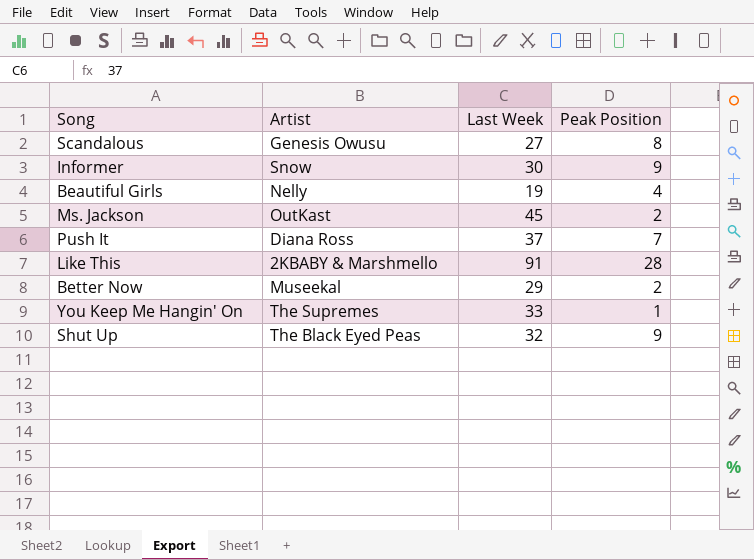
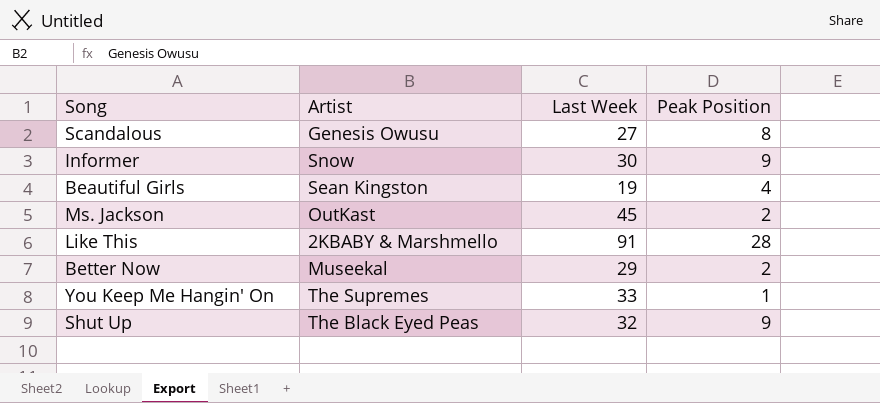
row Push It: Diana Ross | 37 | 7 -> none
Beautiful Girls | Artist: Nelly -> Sean Kingston

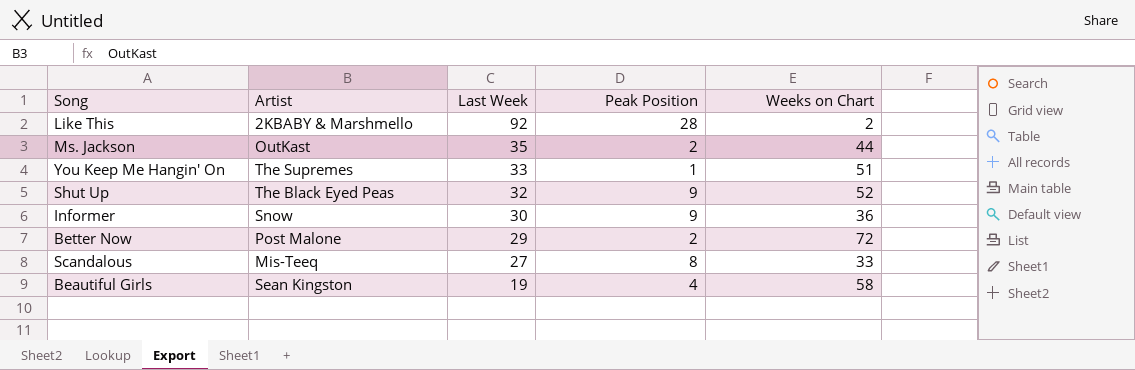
row order: none -> Last Week descending
column Weeks on Chart | position: none -> 5
Like This | Last Week: 91 -> 92
Ms. Jackson | Last Week: 45 -> 35
Better Now | Artist: Museekal -> Post Malone
Scandalous | Artist: Genesis Owusu -> Mis-Teeq

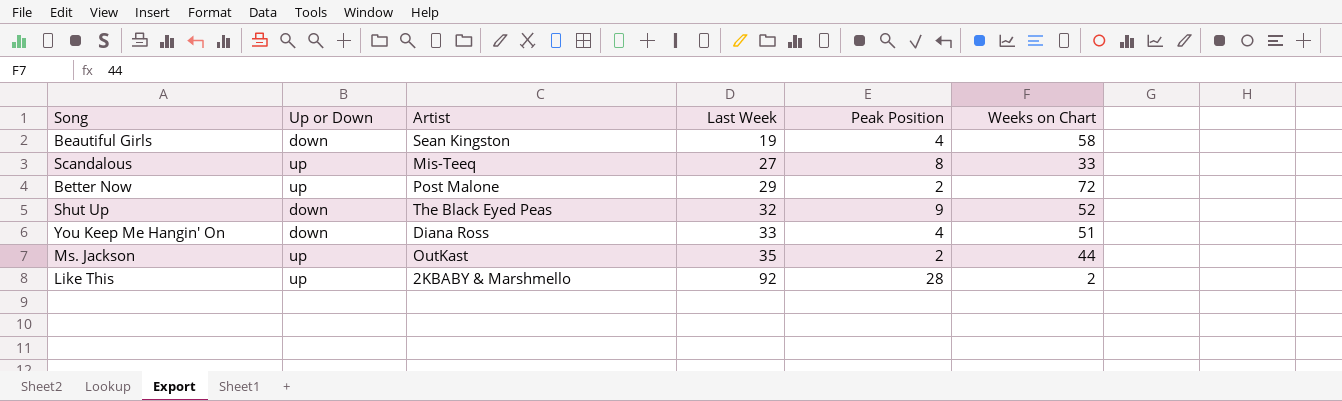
row order: Last Week descending -> Last Week ascending
column Up or Down | position: none -> 2
row Informer: Snow | 30 | 9 | 36 -> none
You Keep Me Hangin' On | Artist: The Supremes -> Diana Ross
You Keep Me Hangin' On | Peak Position: 1 -> 4

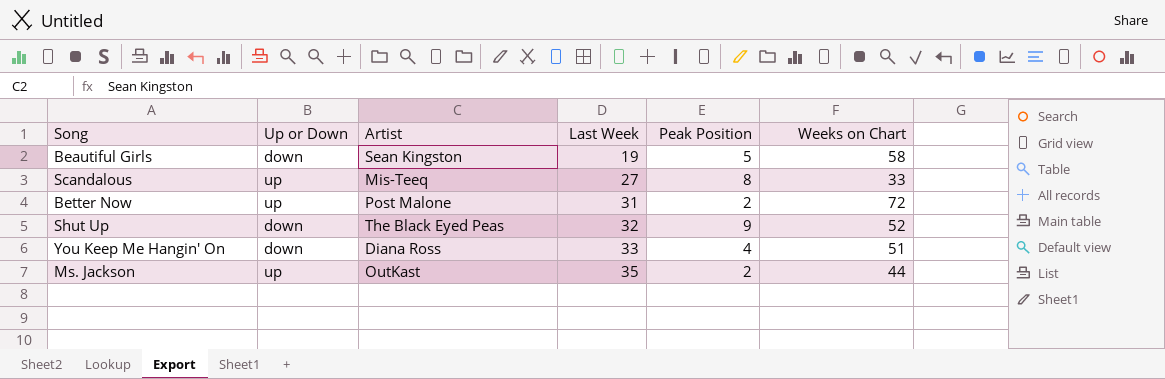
row Like This: up | 2KBABY & Marshmello | 92 | 28 | 2 -> none
Beautiful Girls | Peak Position: 4 -> 5
Better Now | Last Week: 29 -> 31

